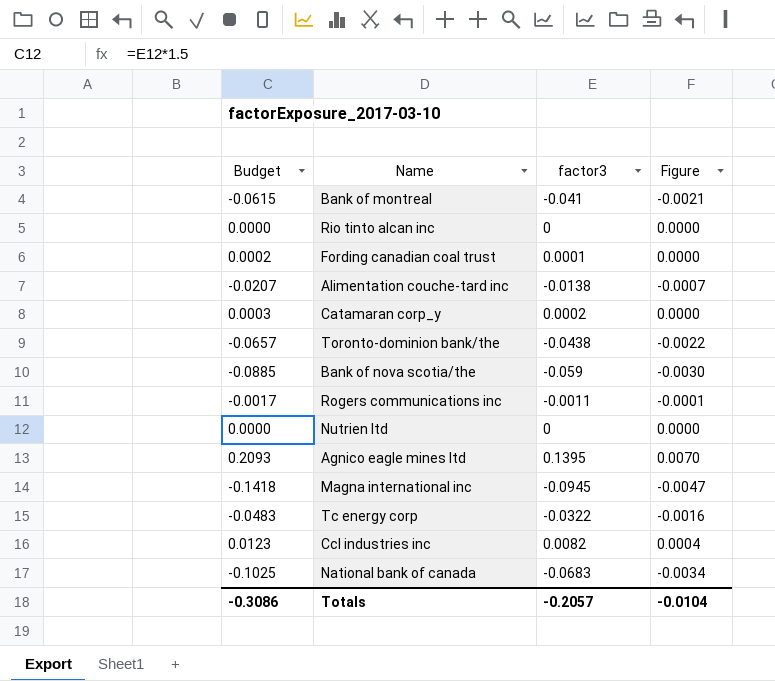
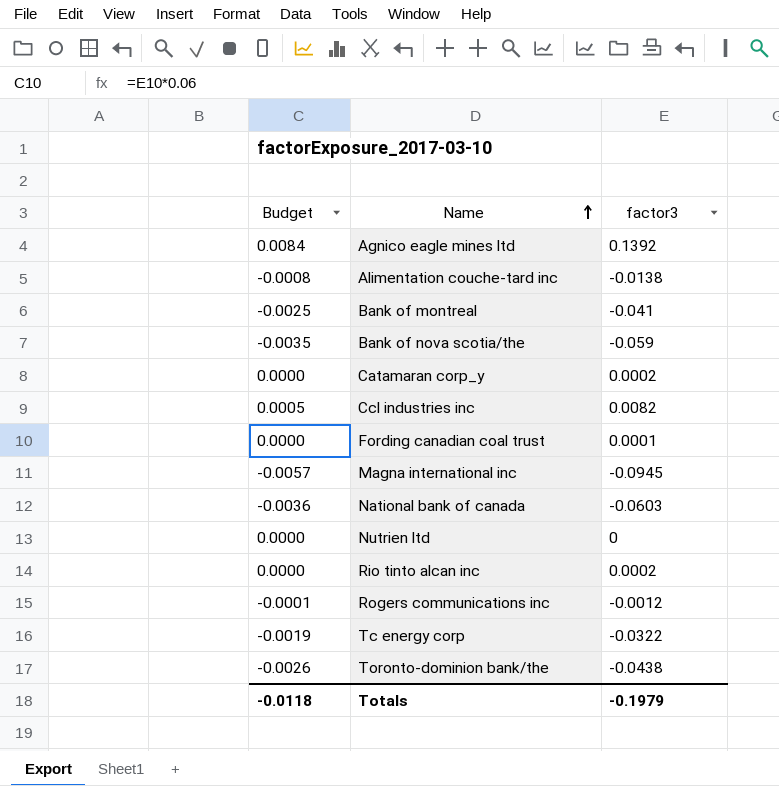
row order: none -> Name ascending
column Figure | formula: [factor3] * 0.05 -> none
column Budget | formula: [factor3] * 1.5 -> [factor3] * 0.06
Agnico eagle mines ltd | factor3: 0.1395 -> 0.1392
National bank of canada | factor3: -0.0683 -> -0.0603
Rio tinto alcan inc | factor3: 0 -> 0.0002
Rogers communications inc | factor3: -0.0011 -> -0.0012
Totals | Budget: -0.3086 -> -0.0118
Totals | factor3: -0.2057 -> -0.1979

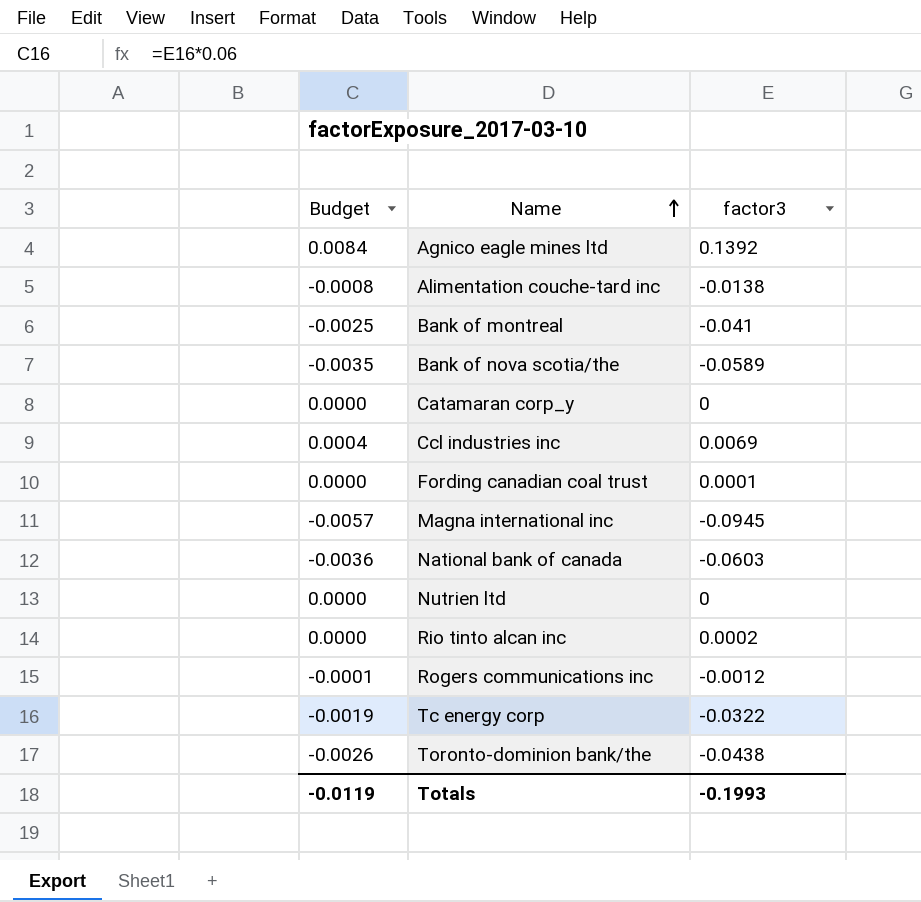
Bank of nova scotia/the | factor3: -0.059 -> -0.0589
Catamaran corp_y | factor3: 0.0002 -> 0
Ccl industries inc | Budget: 0.0005 -> 0.0004
Ccl industries inc | factor3: 0.0082 -> 0.0069
Totals | Budget: -0.0118 -> -0.0119
Totals | factor3: -0.1979 -> -0.1993

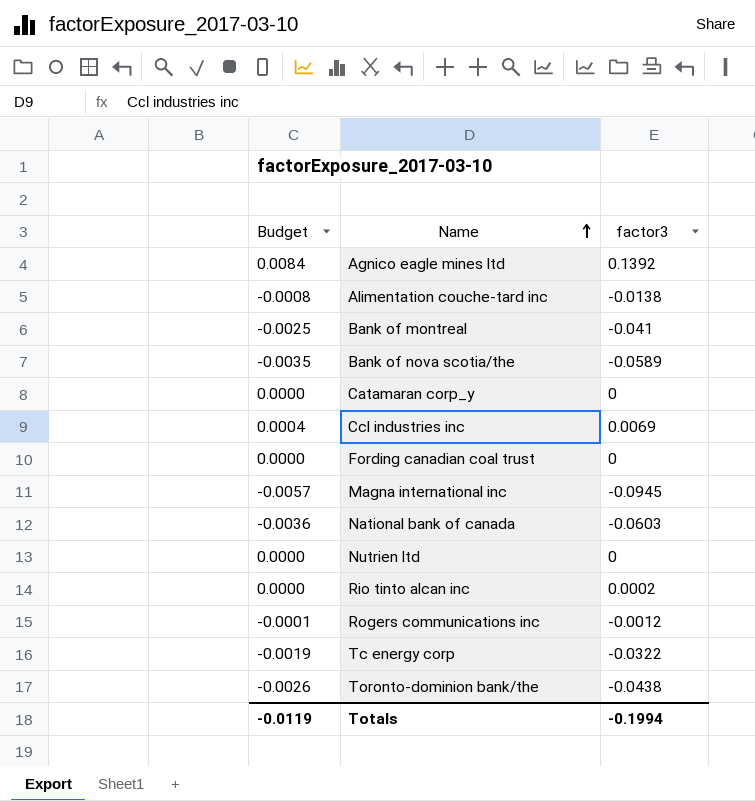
Fording canadian coal trust | factor3: 0.0001 -> 0
Totals | factor3: -0.1993 -> -0.1994

